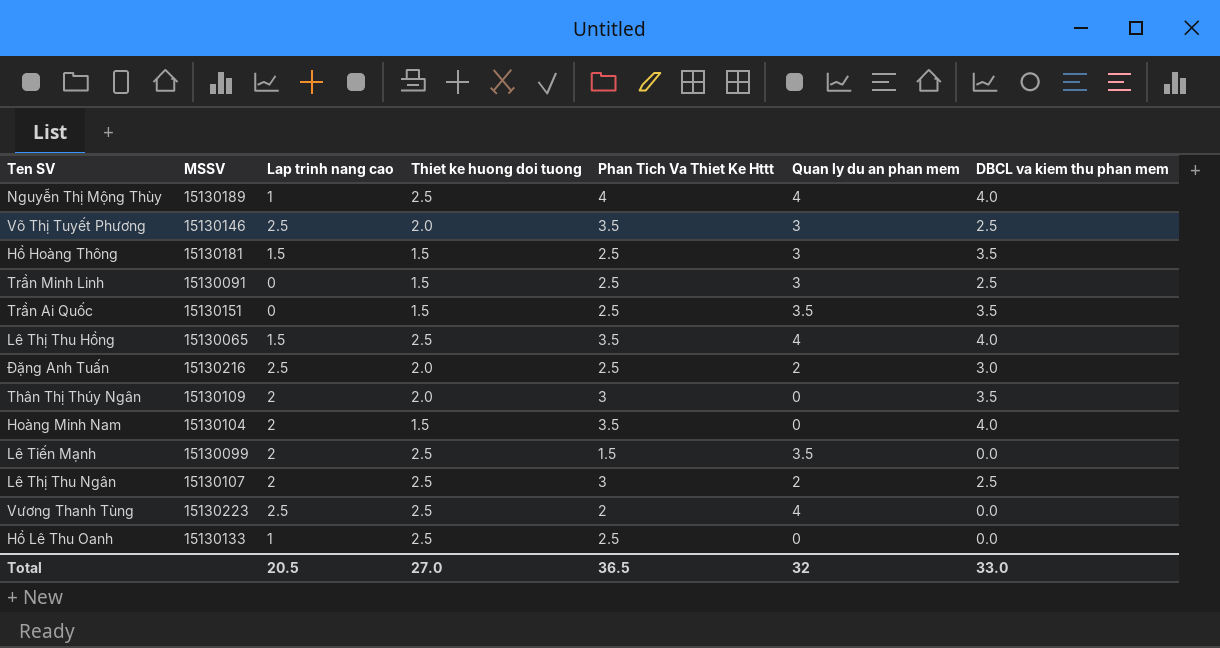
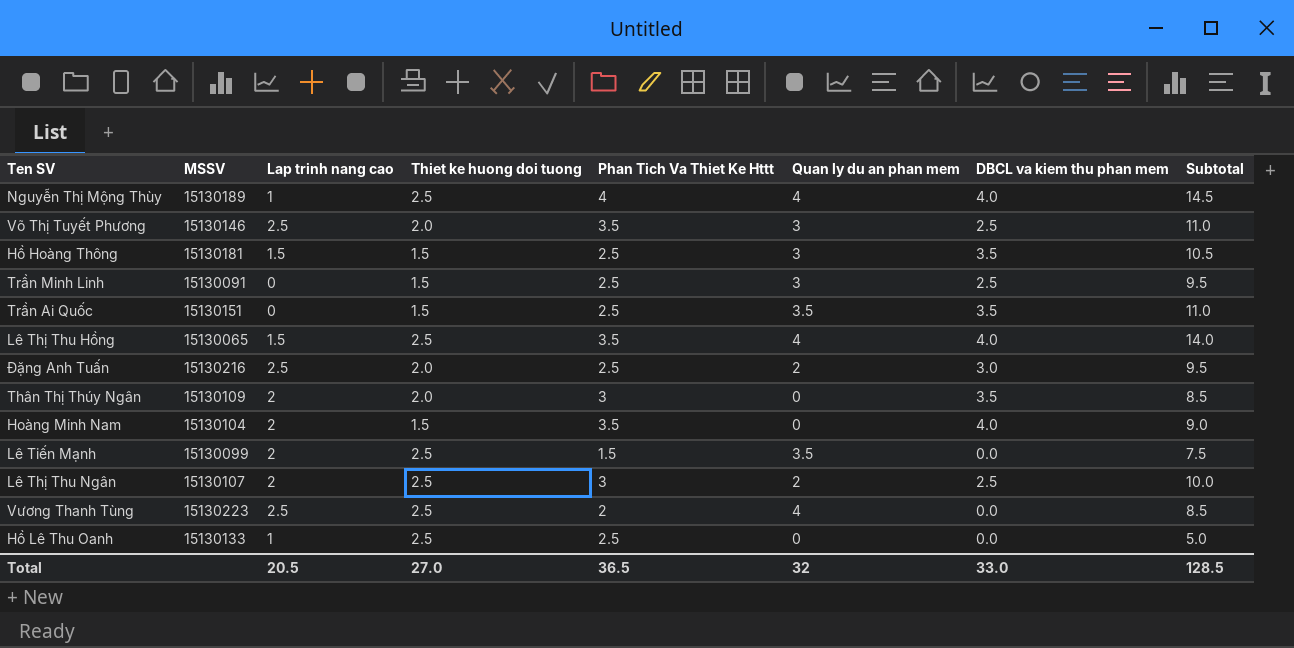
column Subtotal | formula: none -> [Thiet ke huong doi tuong] + [Phan Tich Va Thiet Ke Httt] + [Quan ly du an phan mem] + [DBCL va kiem thu phan mem]

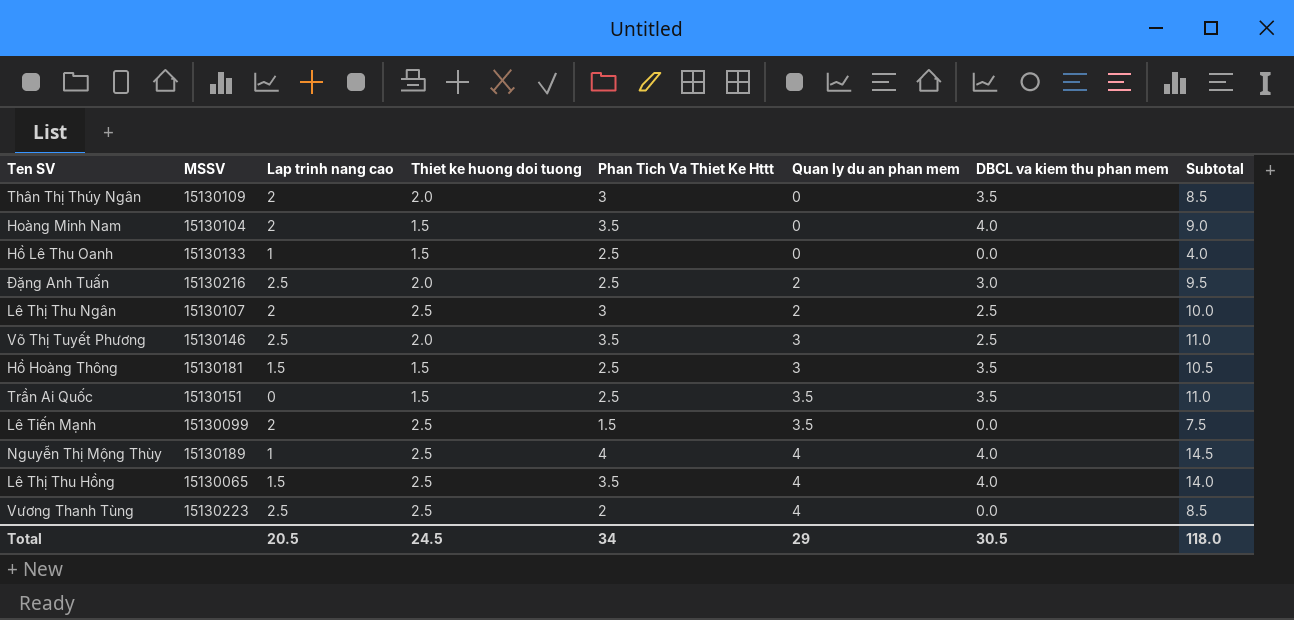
row order: none -> Quan ly du an phan mem ascending
row Trần Minh Linh: 15130091 | 0 | 1.5 | 2.5 | 3 | 2.5 | 9.5 -> none
Hồ Lê Thu Oanh | Thiet ke huong doi tuong: 2.5 -> 1.5
Hồ Lê Thu Oanh | Subtotal: 5.0 -> 4.0
Total | Thiet ke huong doi tuong: 27.0 -> 24.5
Total | Phan Tich Va Thiet Ke Httt: 36.5 -> 34
Total | Quan ly du an phan mem: 32 -> 29
Total | DBCL va kiem thu phan mem: 33.0 -> 30.5
Total | Subtotal: 128.5 -> 118.0

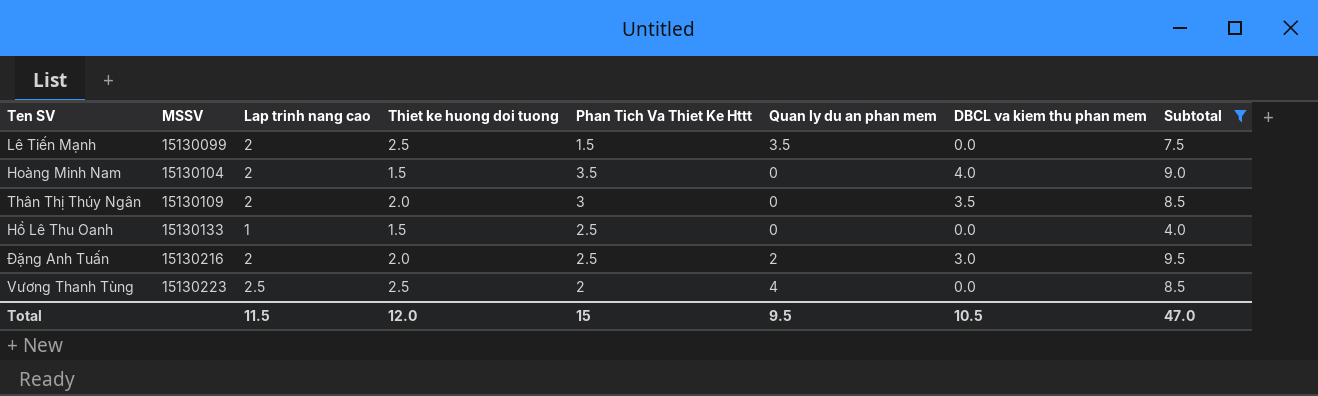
filter: none -> Subtotal <= 9.5
row order: Quan ly du an phan mem ascending -> MSSV ascending
Đặng Anh Tuấn | Lap trinh nang cao: 2.5 -> 2
Total | Lap trinh nang cao: 20.5 -> 11.5
Total | Thiet ke huong doi tuong: 24.5 -> 12.0
Total | Phan Tich Va Thiet Ke Httt: 34 -> 15
Total | Quan ly du an phan mem: 29 -> 9.5
Total | DBCL va kiem thu phan mem: 30.5 -> 10.5
Total | Subtotal: 118.0 -> 47.0

